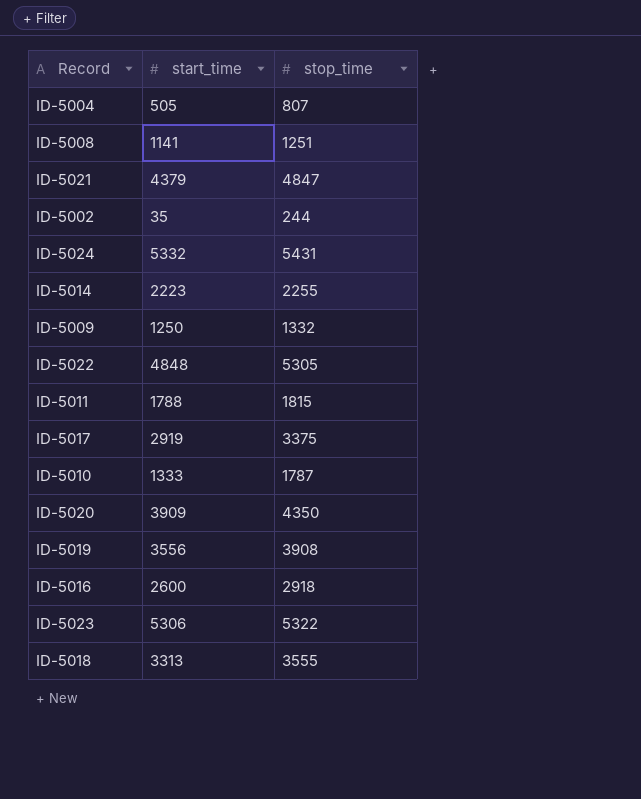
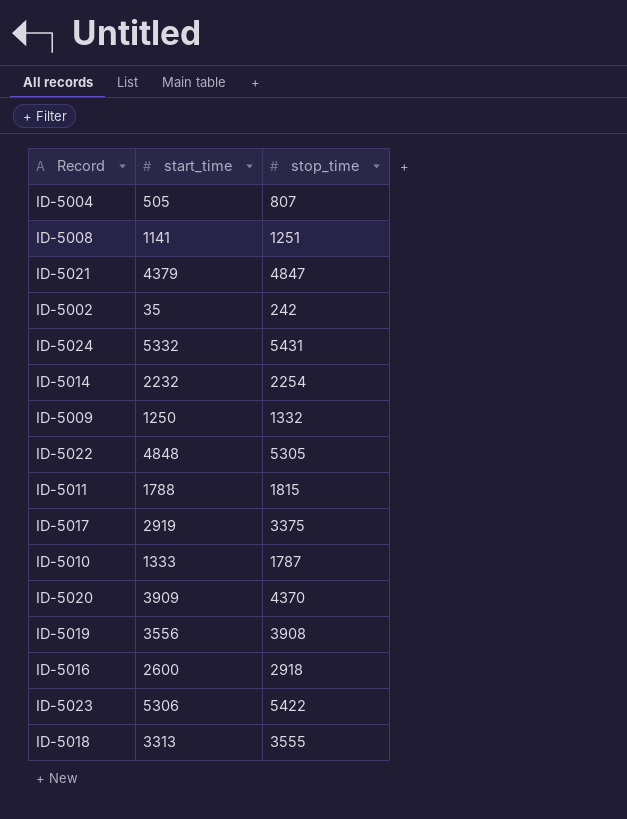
ID-5002 | stop_time: 244 -> 242
ID-5014 | start_time: 2223 -> 2232
ID-5014 | stop_time: 2255 -> 2254
ID-5020 | stop_time: 4350 -> 4370
ID-5023 | stop_time: 5322 -> 5422

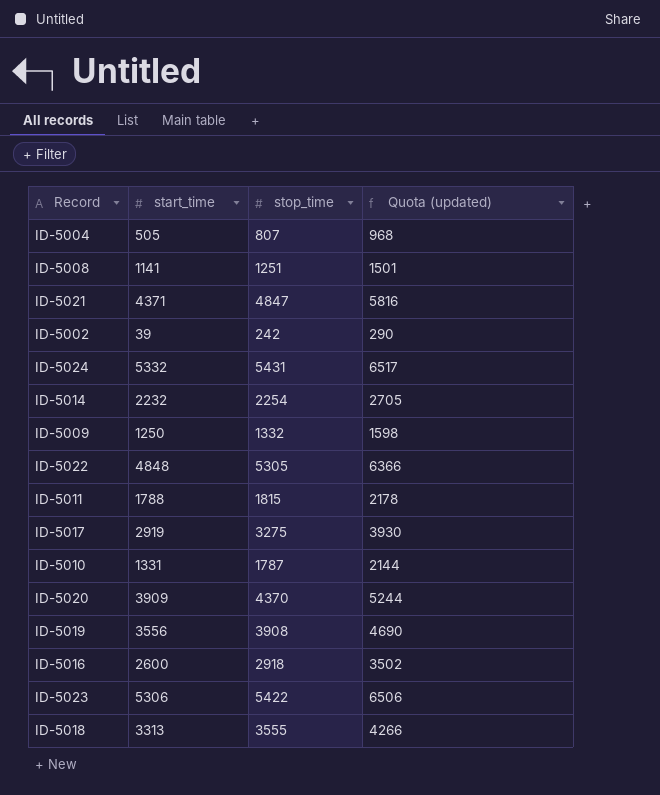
column Quota (updated) | formula: none -> [stop_time] * 1.2
ID-5021 | start_time: 4379 -> 4371
ID-5002 | start_time: 35 -> 39
ID-5017 | stop_time: 3375 -> 3275
ID-5010 | start_time: 1333 -> 1331

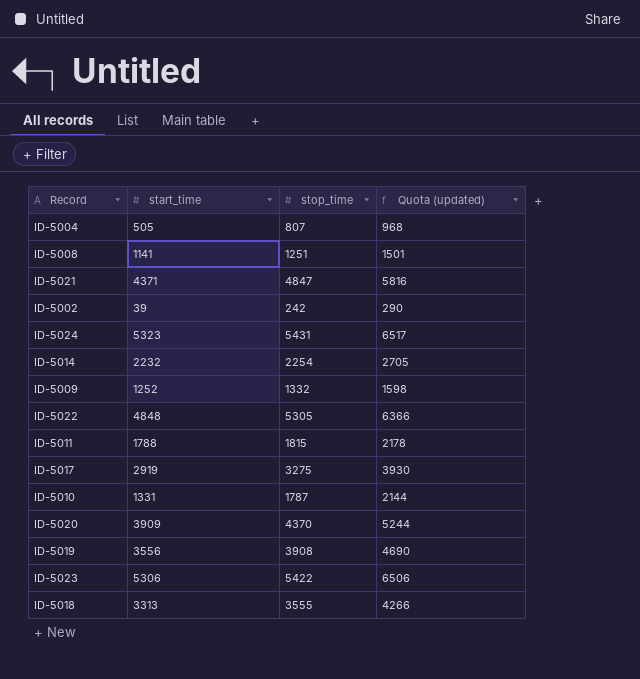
row ID-5016: 2600 | 2918 | 3502 -> none
ID-5024 | start_time: 5332 -> 5323
ID-5009 | start_time: 1250 -> 1252

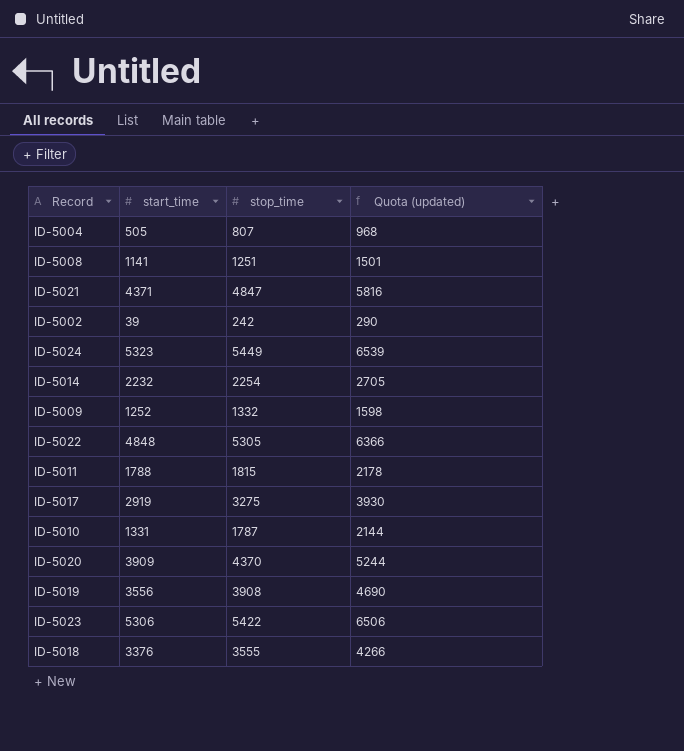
ID-5024 | stop_time: 5431 -> 5449
ID-5024 | Quota (updated): 6517 -> 6539
ID-5018 | start_time: 3313 -> 3376

